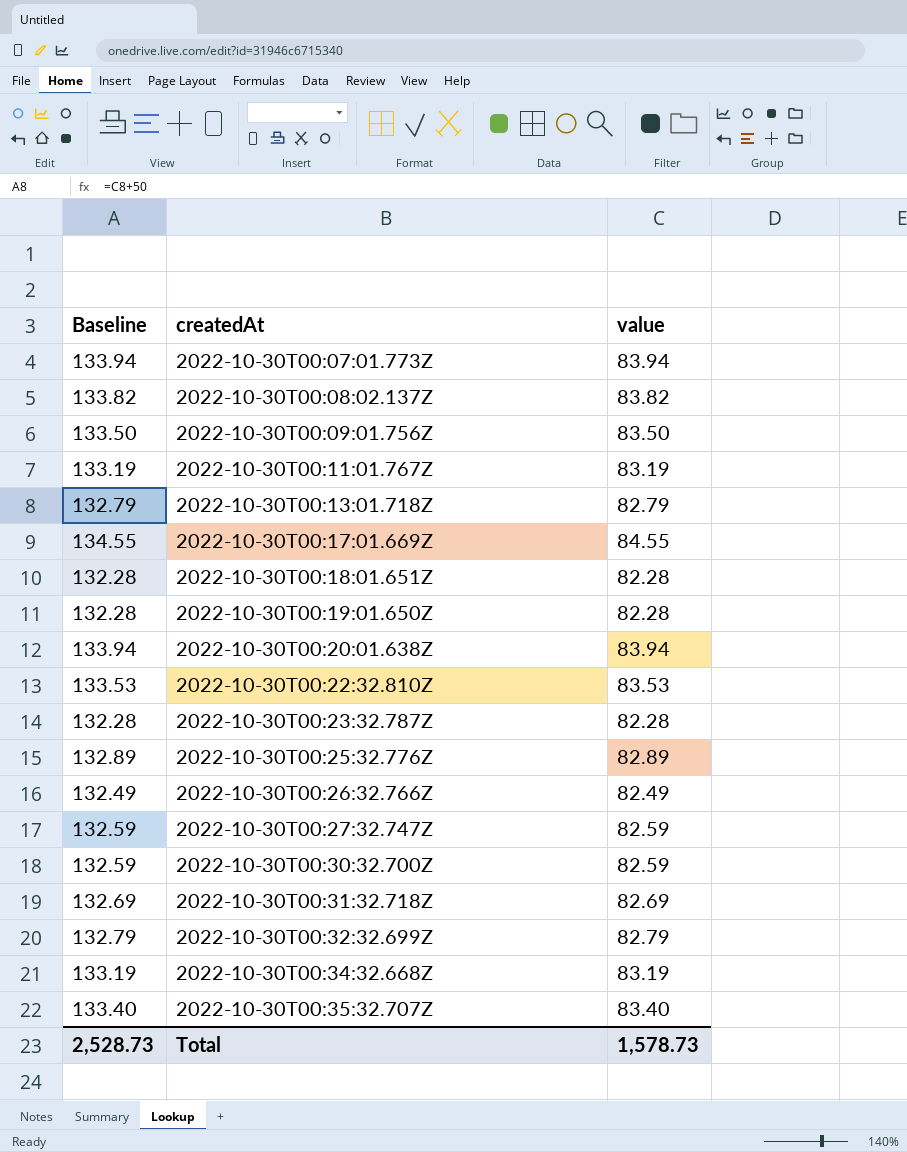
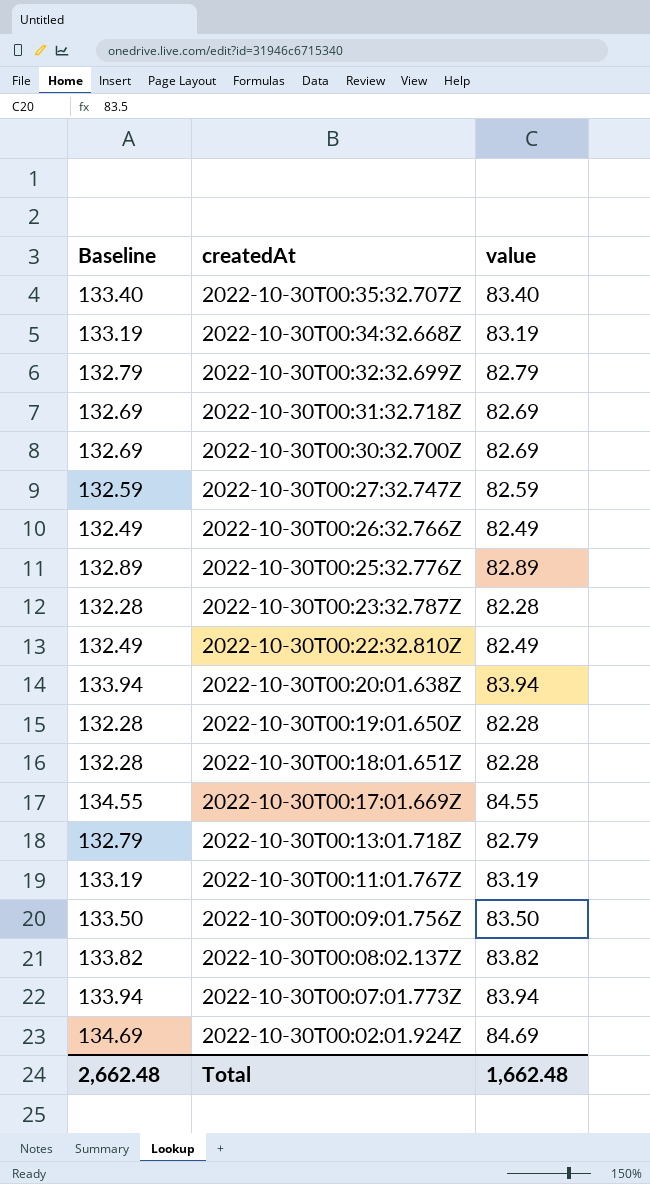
row order: createdAt ascending -> createdAt descending
2022-10-30T00:30:32.700Z | Baseline: 132.59 -> 132.69
2022-10-30T00:30:32.700Z | value: 82.59 -> 82.69
2022-10-30T00:22:32.810Z | Baseline: 133.53 -> 132.49
2022-10-30T00:22:32.810Z | value: 83.53 -> 82.49
row 2022-10-30T00:02:01.924Z: none -> 134.69 | 84.69
Total | Baseline: 2,528.73 -> 2,662.48
Total | value: 1,578.73 -> 1,662.48

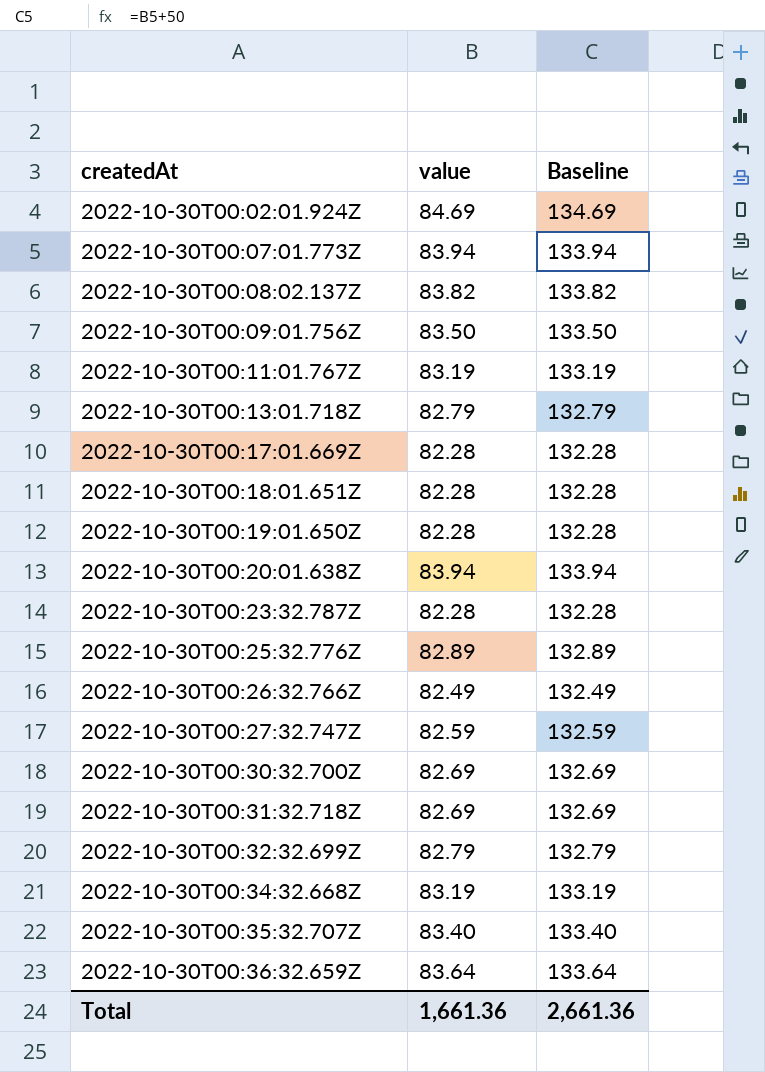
row order: createdAt descending -> createdAt ascending
column Baseline | position: 1 -> 3
row 2022-10-30T00:22:32.810Z: 132.49 | 82.49 -> none
2022-10-30T00:17:01.669Z | value: 84.55 -> 82.28
2022-10-30T00:17:01.669Z | Baseline: 134.55 -> 132.28
row 2022-10-30T00:36:32.659Z: none -> 83.64 | 133.64
Total | value: 1,662.48 -> 1,661.36
Total | Baseline: 2,662.48 -> 2,661.36

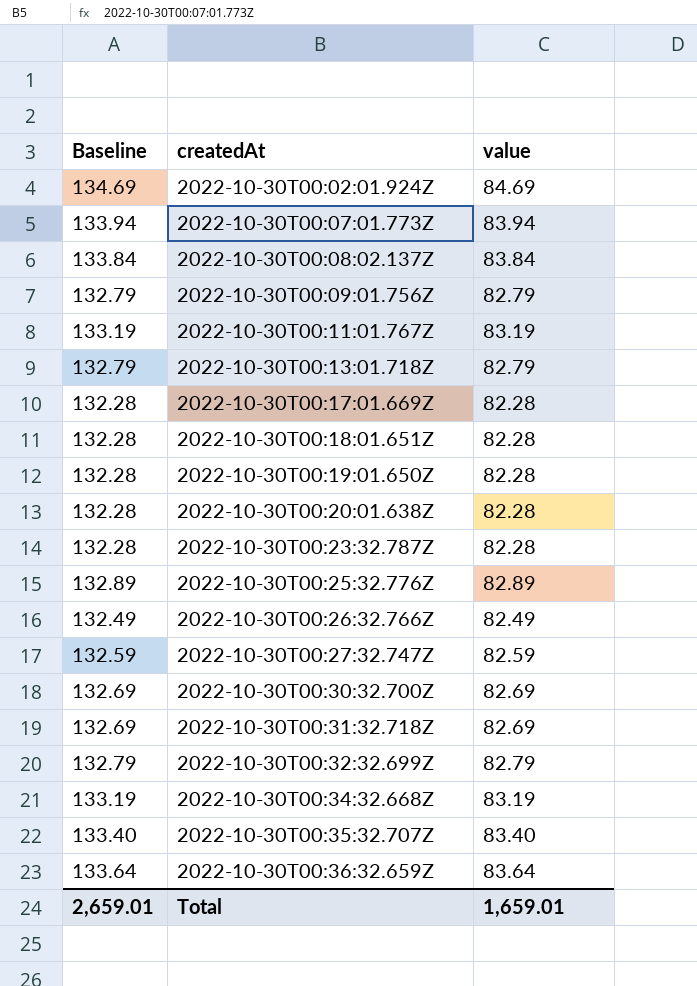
column Baseline | position: 3 -> 1
2022-10-30T00:08:02.137Z | Baseline: 133.82 -> 133.84
2022-10-30T00:08:02.137Z | value: 83.82 -> 83.84
2022-10-30T00:09:01.756Z | Baseline: 133.50 -> 132.79
2022-10-30T00:09:01.756Z | value: 83.50 -> 82.79
2022-10-30T00:20:01.638Z | Baseline: 133.94 -> 132.28
2022-10-30T00:20:01.638Z | value: 83.94 -> 82.28
Total | Baseline: 2,661.36 -> 2,659.01
Total | value: 1,661.36 -> 1,659.01

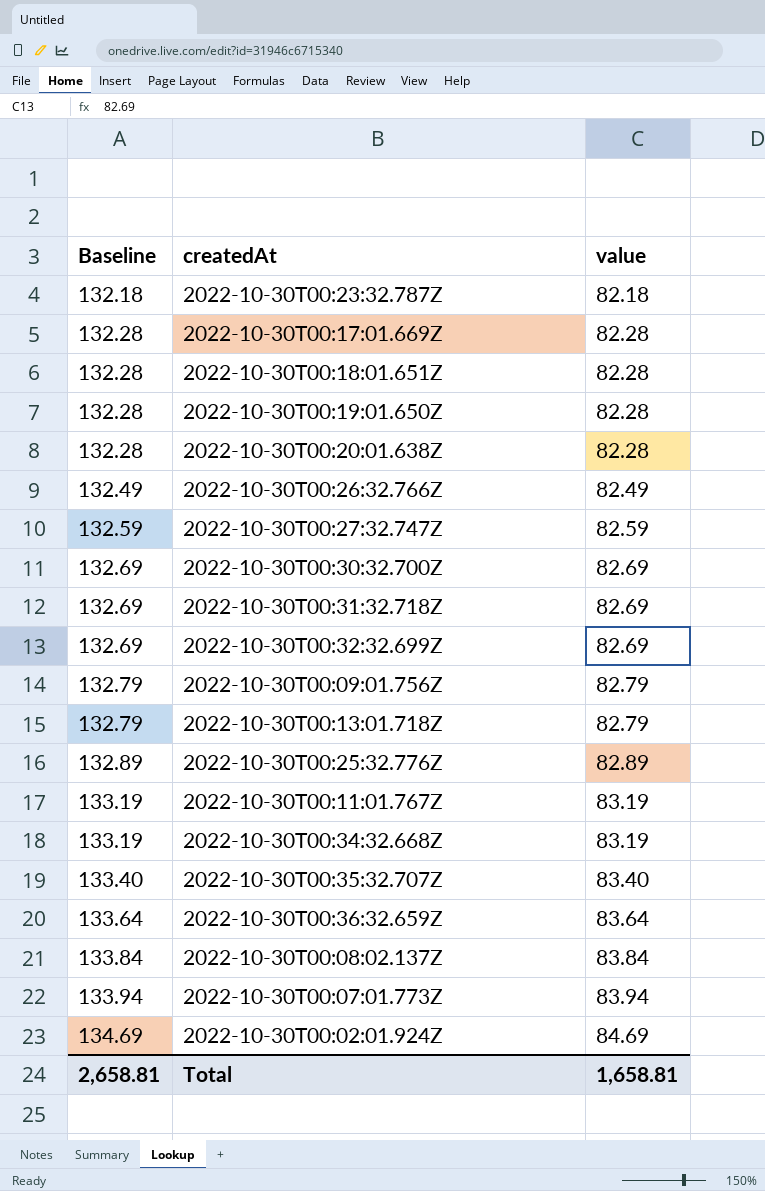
row order: createdAt ascending -> Baseline ascending
2022-10-30T00:23:32.787Z | Baseline: 132.28 -> 132.18
2022-10-30T00:23:32.787Z | value: 82.28 -> 82.18
2022-10-30T00:32:32.699Z | Baseline: 132.79 -> 132.69
2022-10-30T00:32:32.699Z | value: 82.79 -> 82.69
Total | Baseline: 2,659.01 -> 2,658.81
Total | value: 1,659.01 -> 1,658.81

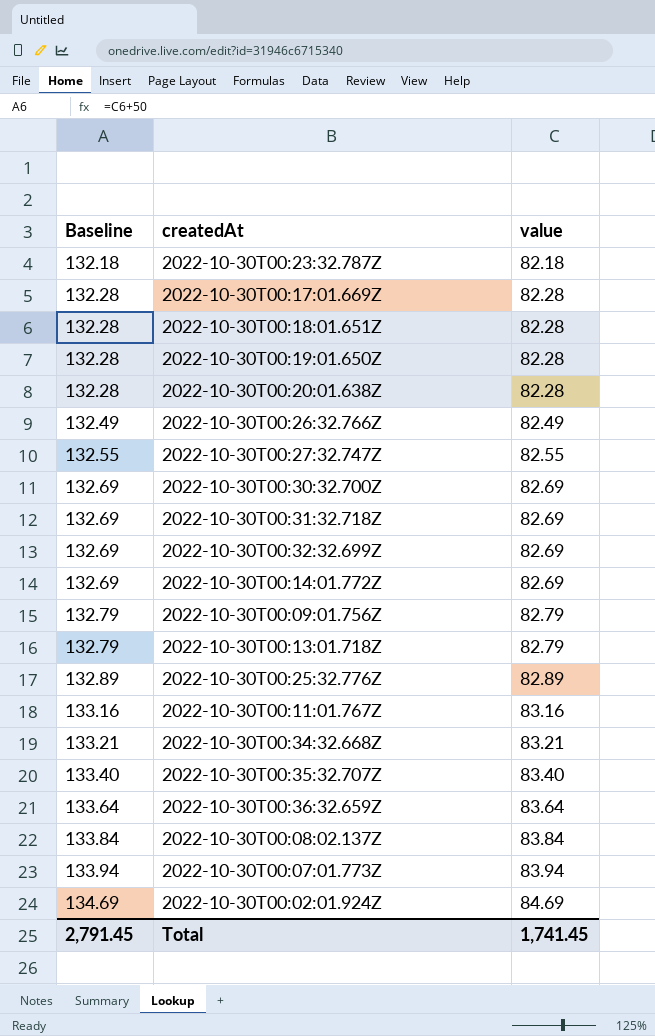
2022-10-30T00:27:32.747Z | Baseline: 132.59 -> 132.55
2022-10-30T00:27:32.747Z | value: 82.59 -> 82.55
row 2022-10-30T00:14:01.772Z: none -> 132.69 | 82.69
2022-10-30T00:11:01.767Z | Baseline: 133.19 -> 133.16
2022-10-30T00:11:01.767Z | value: 83.19 -> 83.16
2022-10-30T00:34:32.668Z | Baseline: 133.19 -> 133.21
2022-10-30T00:34:32.668Z | value: 83.19 -> 83.21
Total | Baseline: 2,658.81 -> 2,791.45
Total | value: 1,658.81 -> 1,741.45

